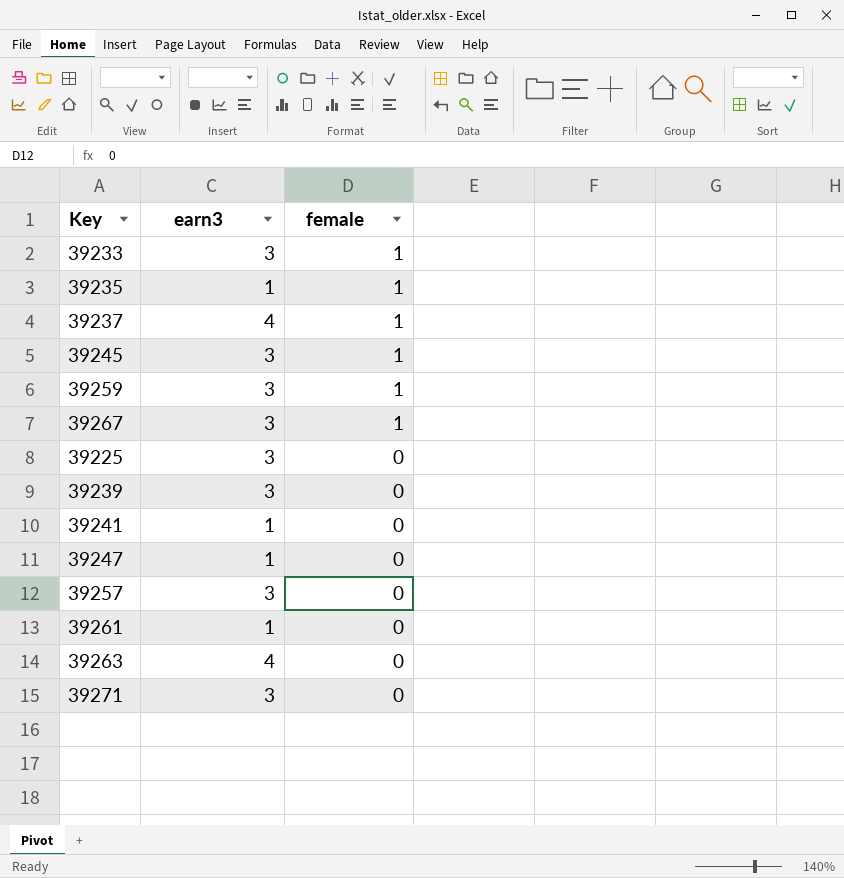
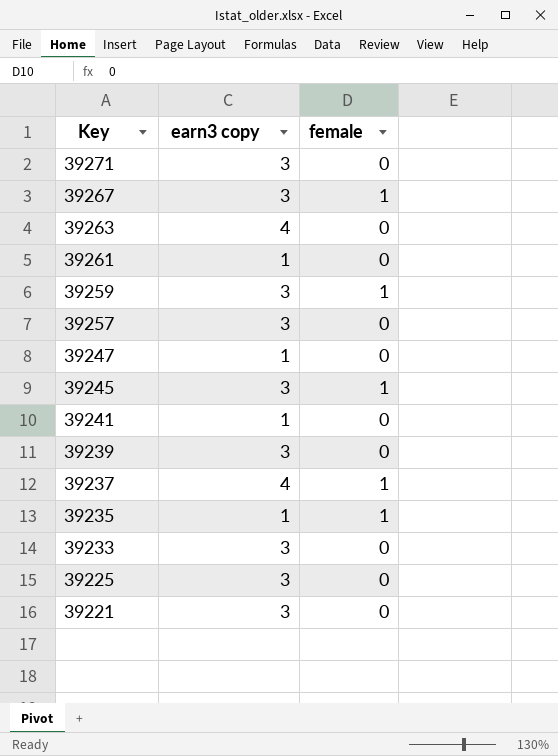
row order: female descending -> Key descending
column name: earn3 -> earn3 copy
39233 | female: 1 -> 0
row 39221: none -> 3 | 0

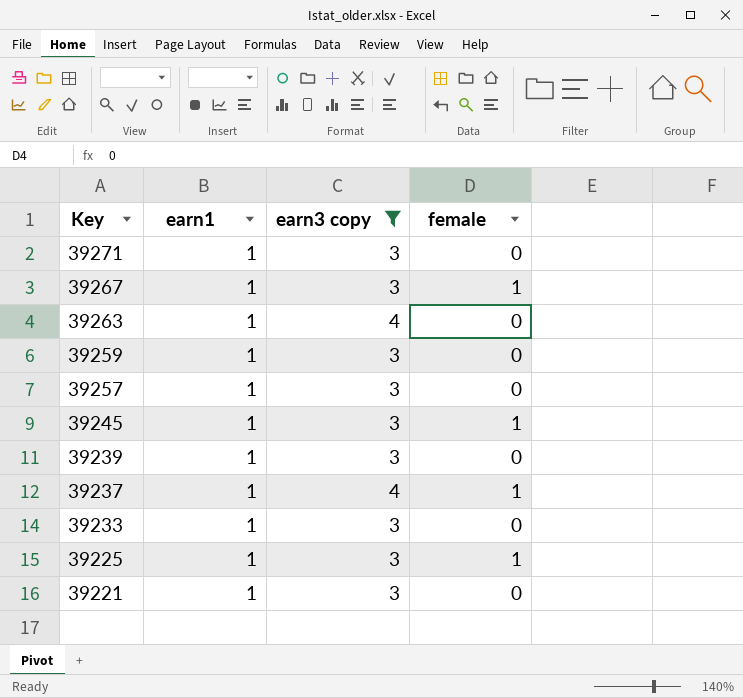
filter: none -> earn3 copy != 1
column earn1 | position: none -> 2
39259 | female: 1 -> 0
39225 | female: 0 -> 1

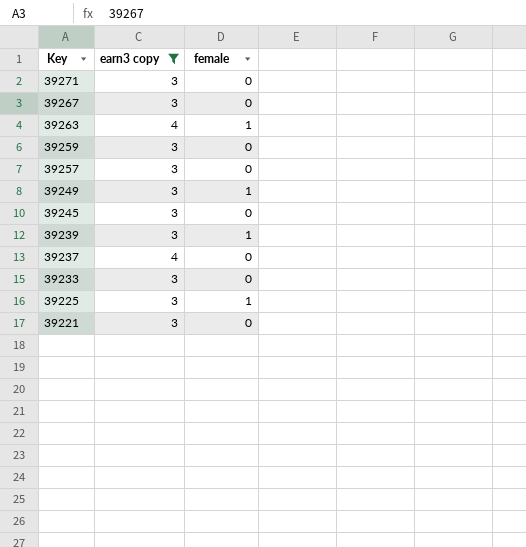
column earn1 | position: 2 -> none
39267 | female: 1 -> 0
39263 | female: 0 -> 1
row 39249: none -> 3 | 1
39245 | female: 1 -> 0
39239 | female: 0 -> 1
39237 | female: 1 -> 0

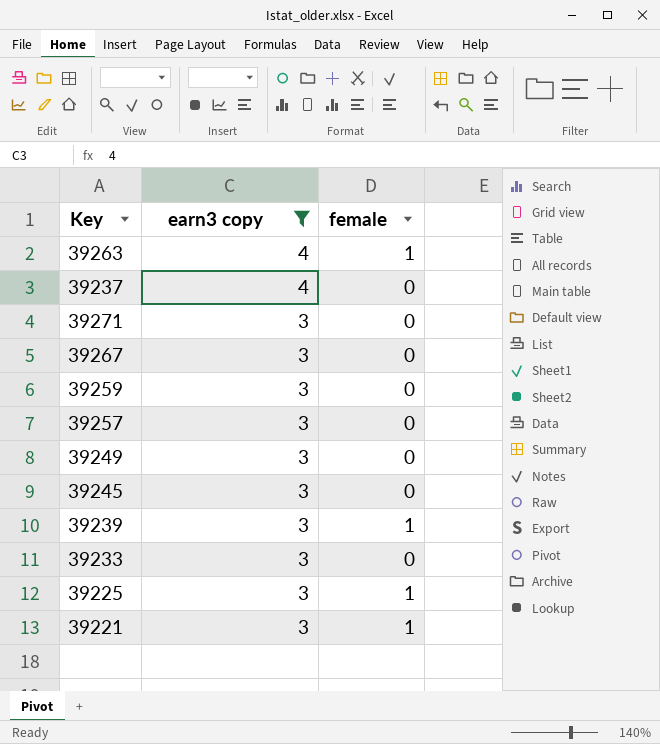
row order: Key descending -> earn3 copy descending
39249 | female: 1 -> 0
39221 | female: 0 -> 1

